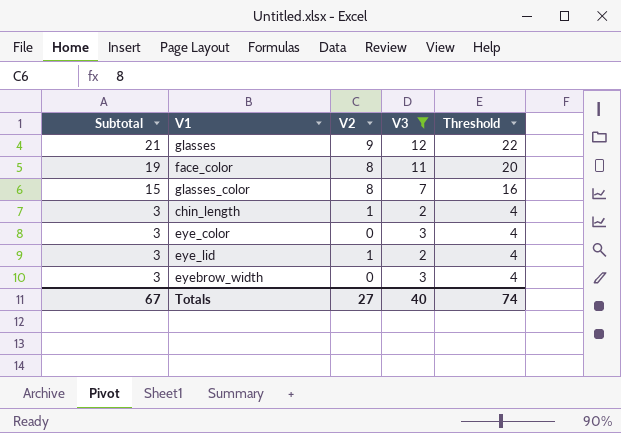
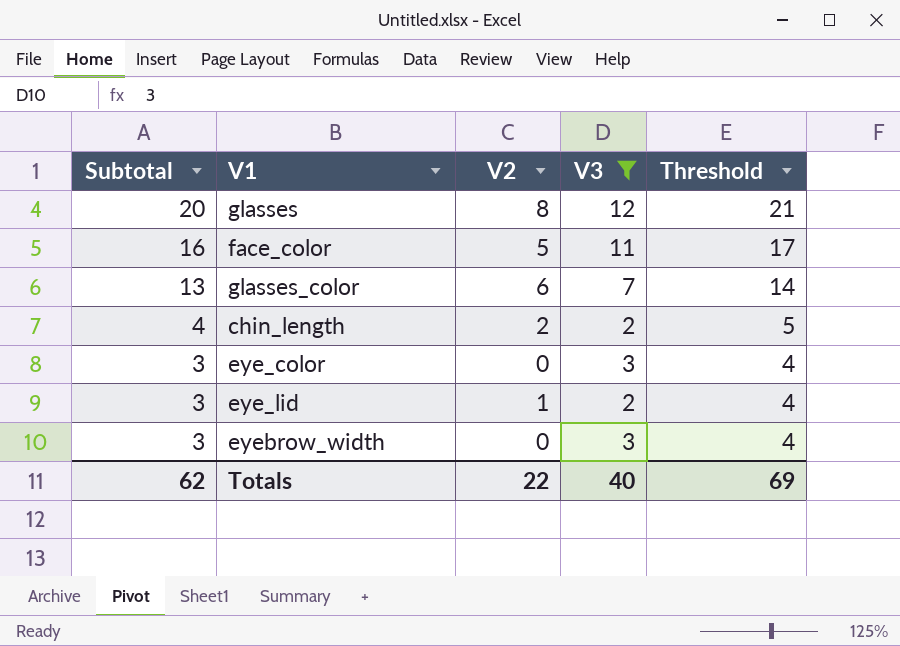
glasses | Subtotal: 21 -> 20
glasses | V2: 9 -> 8
glasses | Threshold: 22 -> 21
face_color | Subtotal: 19 -> 16
face_color | V2: 8 -> 5
face_color | Threshold: 20 -> 17
glasses_color | Subtotal: 15 -> 13
glasses_color | V2: 8 -> 6
glasses_color | Threshold: 16 -> 14
chin_length | Subtotal: 3 -> 4
chin_length | V2: 1 -> 2
chin_length | Threshold: 4 -> 5
Totals | Subtotal: 67 -> 62
Totals | V2: 27 -> 22
Totals | Threshold: 74 -> 69

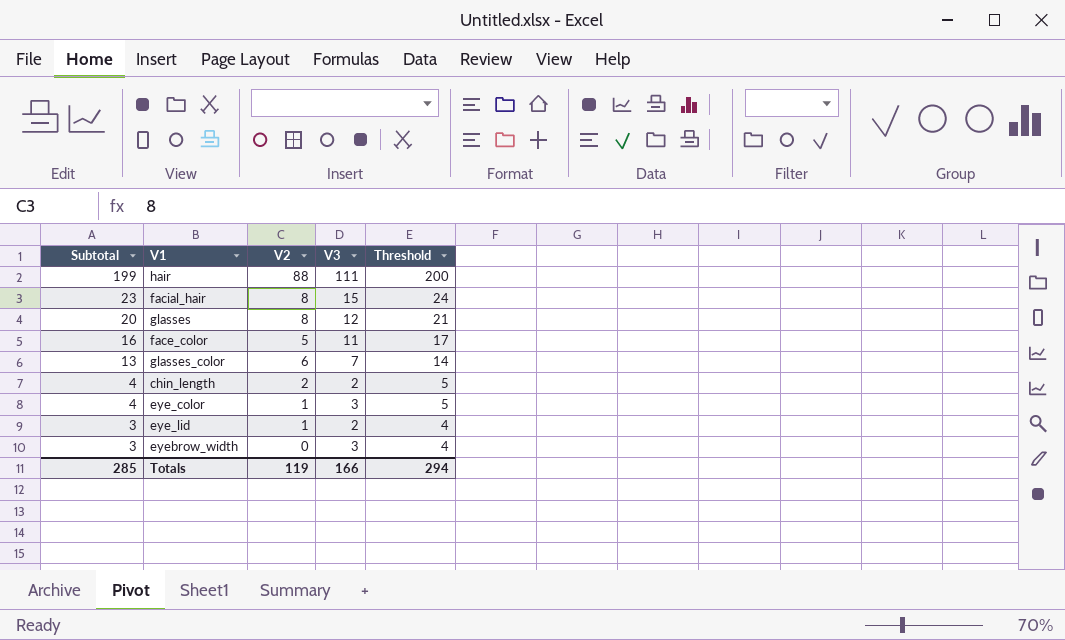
filter: V3 <= 12 -> none
eye_color | Subtotal: 3 -> 4
eye_color | V2: 0 -> 1
eye_color | Threshold: 4 -> 5
Totals | Subtotal: 62 -> 285
Totals | V2: 22 -> 119
Totals | V3: 40 -> 166
Totals | Threshold: 69 -> 294

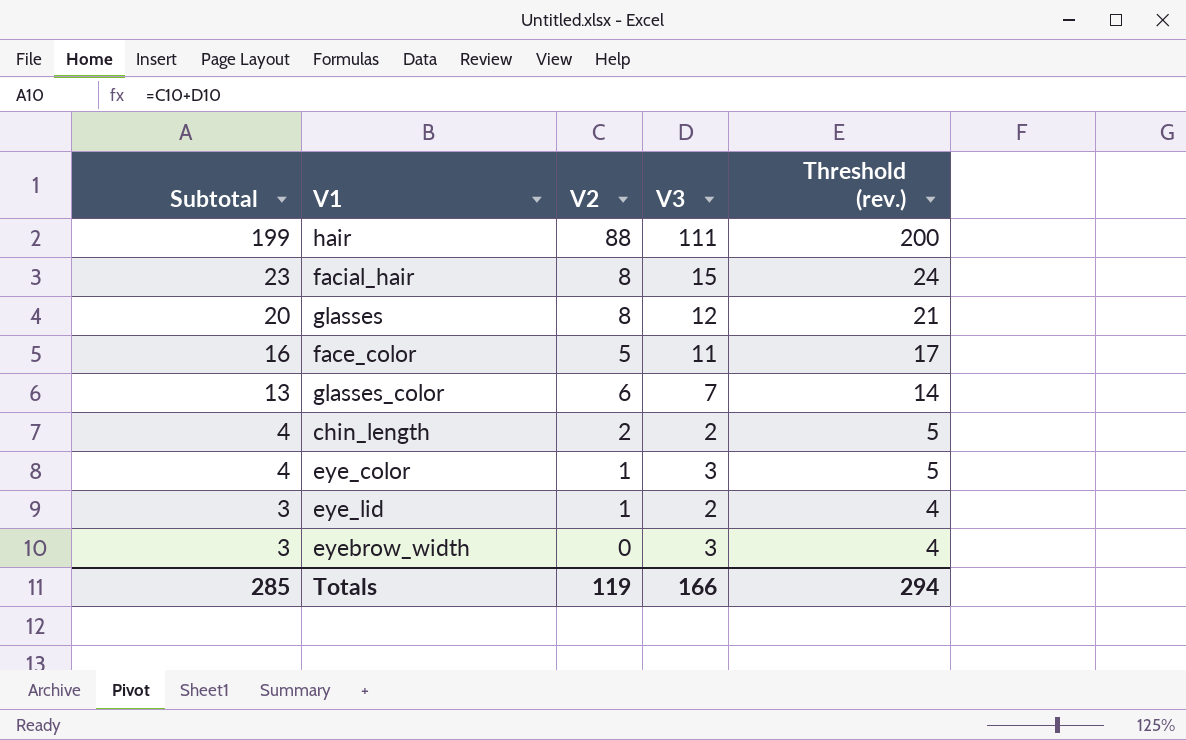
column name: Threshold -> Threshold (rev.)

